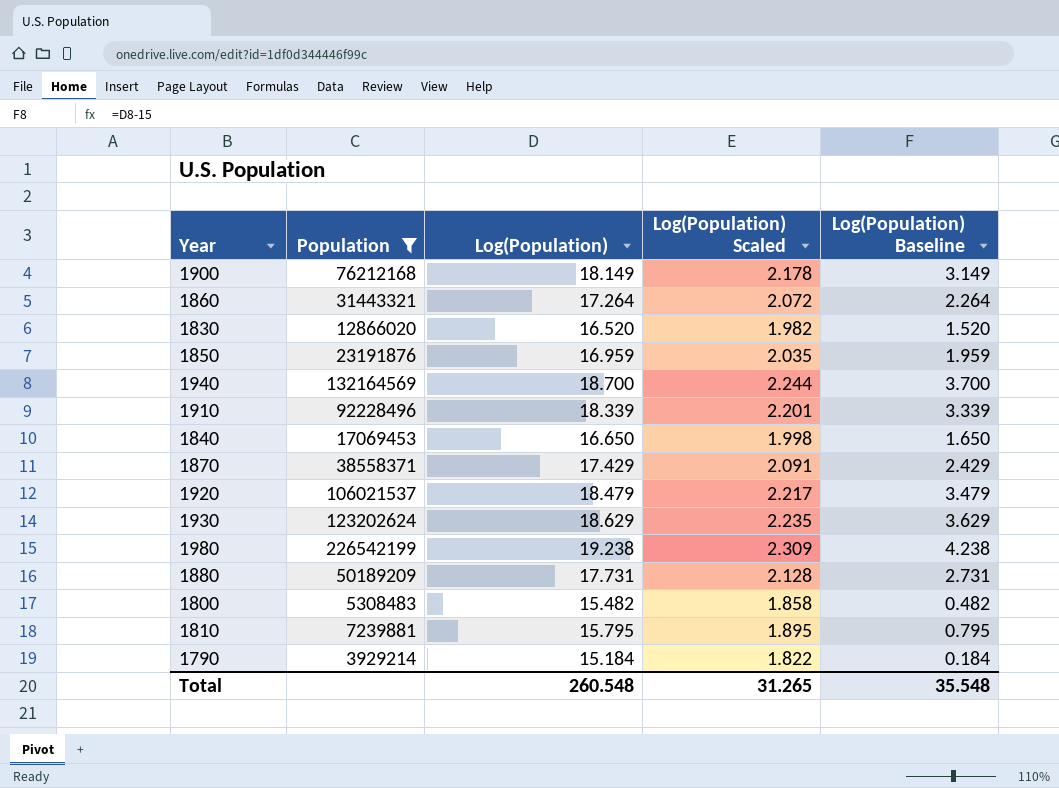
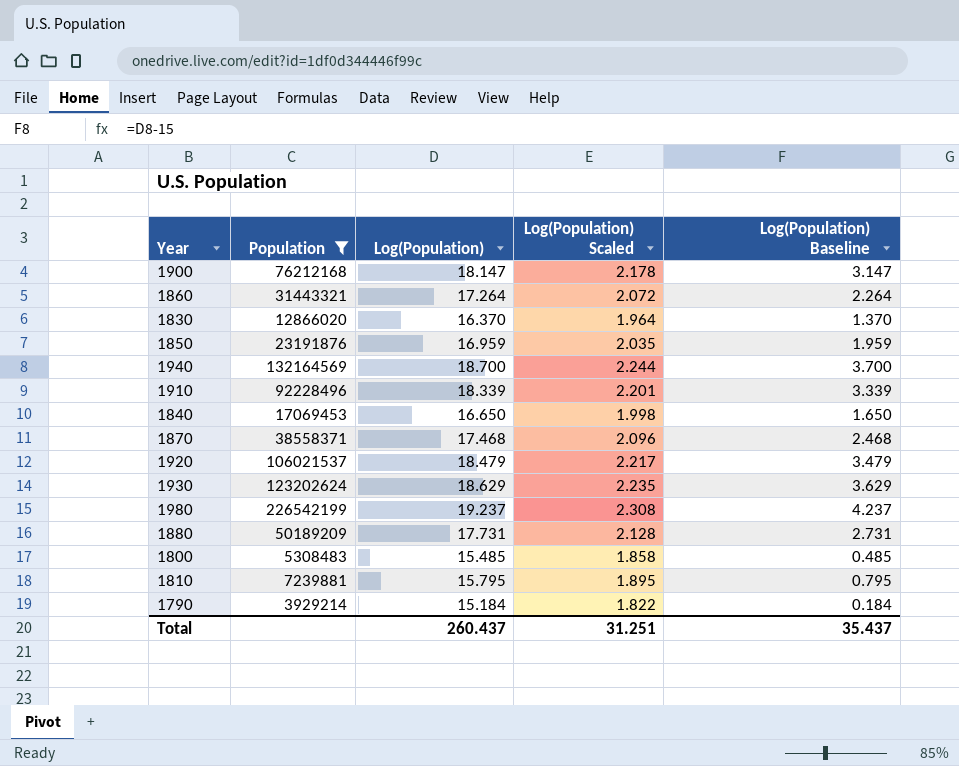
1900 | Log(Population): 18.149 -> 18.147
1900 | Log(Population) Baseline: 3.149 -> 3.147
1830 | Log(Population): 16.520 -> 16.370
1830 | Log(Population) Scaled: 1.982 -> 1.964
1830 | Log(Population) Baseline: 1.520 -> 1.370
1870 | Log(Population): 17.429 -> 17.468
1870 | Log(Population) Scaled: 2.091 -> 2.096
1870 | Log(Population) Baseline: 2.429 -> 2.468
1980 | Log(Population): 19.238 -> 19.237
1980 | Log(Population) Scaled: 2.309 -> 2.308
1980 | Log(Population) Baseline: 4.238 -> 4.237
1800 | Log(Population): 15.482 -> 15.485
1800 | Log(Population) Baseline: 0.482 -> 0.485
Total | Log(Population): 260.548 -> 260.437
Total | Log(Population) Scaled: 31.265 -> 31.251
Total | Log(Population) Baseline: 35.548 -> 35.437

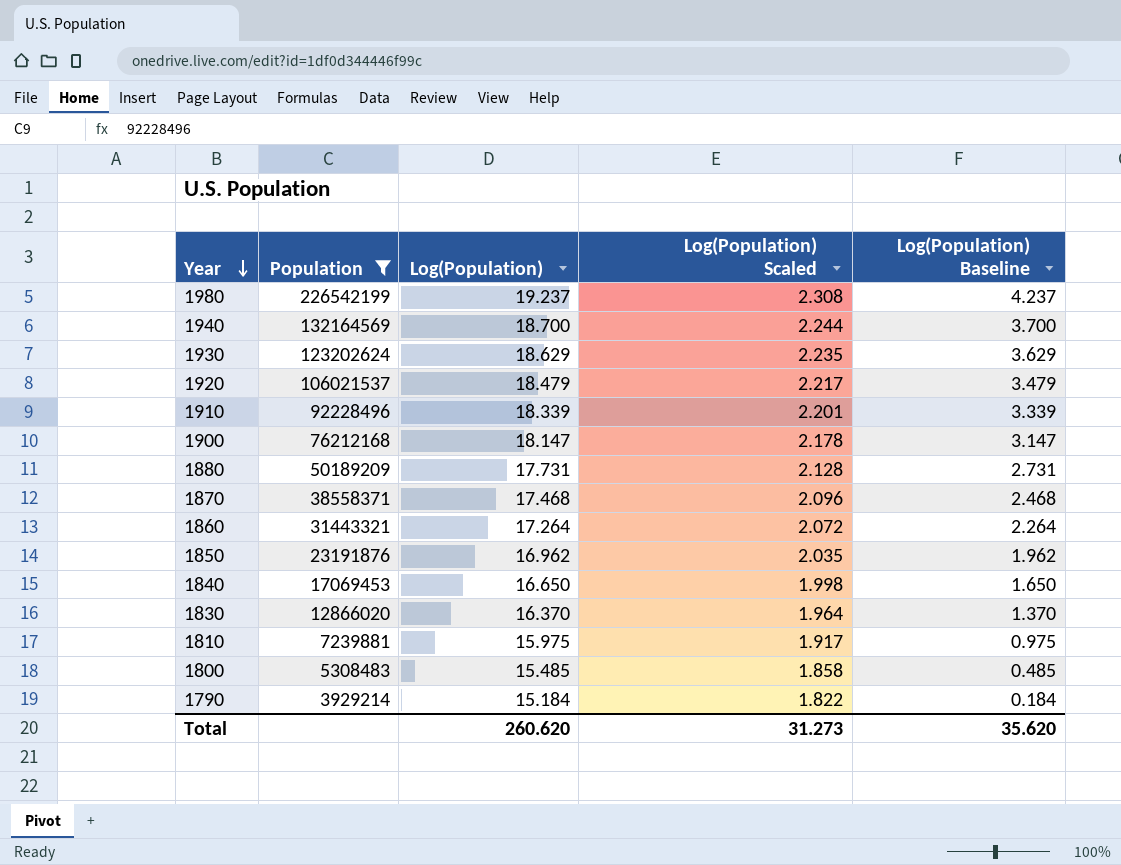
row order: none -> Year descending
1850 | Log(Population): 16.959 -> 16.962
1850 | Log(Population) Baseline: 1.959 -> 1.962
1810 | Log(Population): 15.795 -> 15.975
1810 | Log(Population) Scaled: 1.895 -> 1.917
1810 | Log(Population) Baseline: 0.795 -> 0.975
Total | Log(Population): 260.437 -> 260.620
Total | Log(Population) Scaled: 31.251 -> 31.273
Total | Log(Population) Baseline: 35.437 -> 35.620

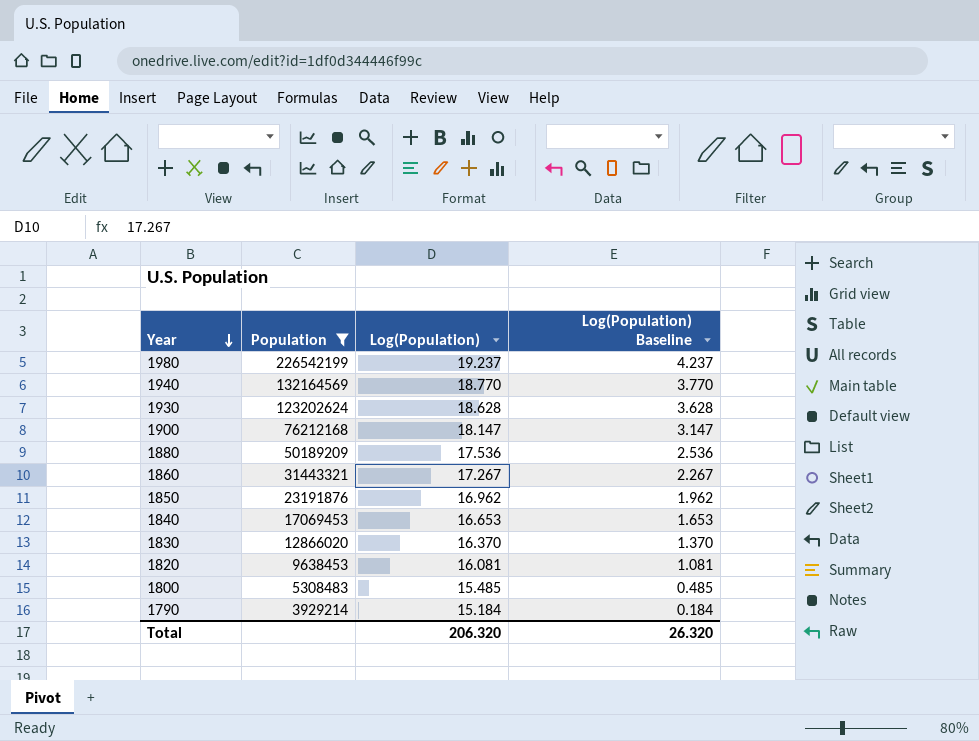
column Log(Population) Scaled | formula: [Log(Population)] * 0.12 -> none
row 1920: 106021537 | 18.479 | 2.217 | 3.479 -> none
row 1910: 92228496 | 18.339 | 2.201 | 3.339 -> none
row 1870: 38558371 | 17.468 | 2.096 | 2.468 -> none
row 1810: 7239881 | 15.975 | 1.917 | 0.975 -> none
1940 | Log(Population): 18.700 -> 18.770
1940 | Log(Population) Baseline: 3.700 -> 3.770
1930 | Log(Population): 18.629 -> 18.628
1930 | Log(Population) Baseline: 3.629 -> 3.628
1880 | Log(Population): 17.731 -> 17.536
1880 | Log(Population) Baseline: 2.731 -> 2.536
1860 | Log(Population): 17.264 -> 17.267
1860 | Log(Population) Baseline: 2.264 -> 2.267
1840 | Log(Population): 16.650 -> 16.653
1840 | Log(Population) Baseline: 1.650 -> 1.653
row 1820: none -> 9638453 | 16.081 | 1.081
Total | Log(Population): 260.620 -> 206.320
Total | Log(Population) Baseline: 35.620 -> 26.320

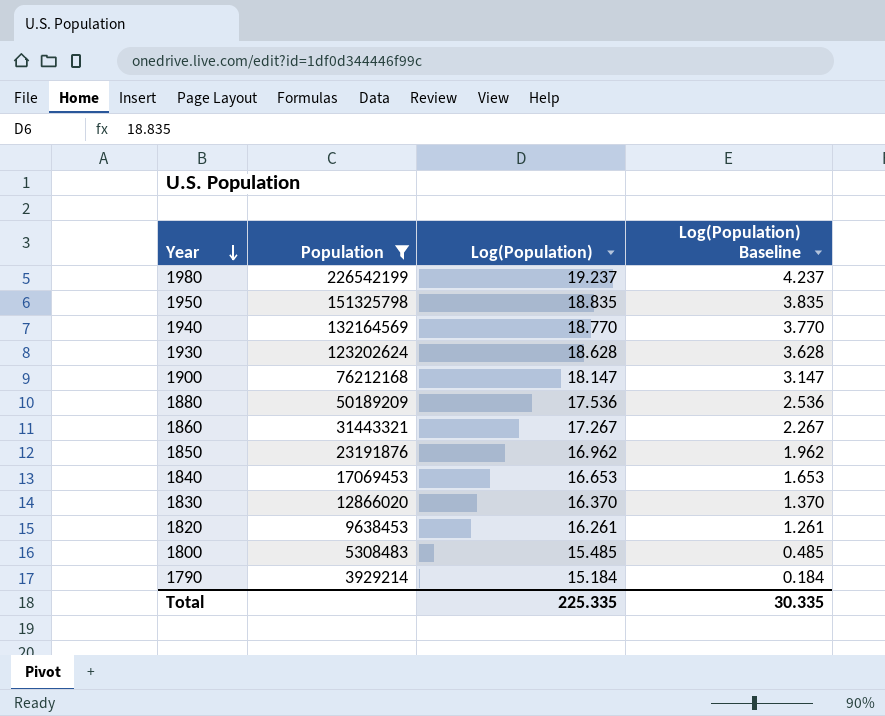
row 1950: none -> 151325798 | 18.835 | 3.835
1820 | Log(Population): 16.081 -> 16.261
1820 | Log(Population) Baseline: 1.081 -> 1.261
Total | Log(Population): 206.320 -> 225.335
Total | Log(Population) Baseline: 26.320 -> 30.335

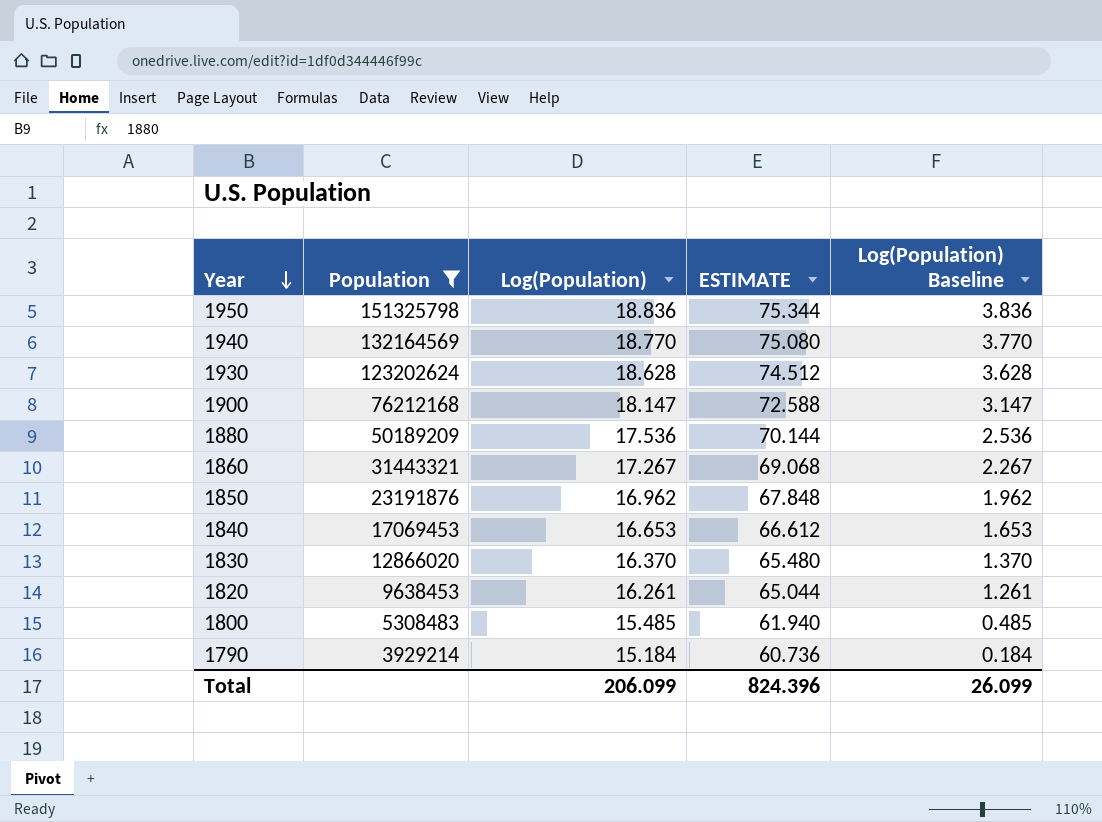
column ESTIMATE | formula: none -> [Log(Population)] * 4
row 1980: 226542199 | 19.237 | 4.237 -> none
1950 | Log(Population): 18.835 -> 18.836
1950 | Log(Population) Baseline: 3.835 -> 3.836
Total | Log(Population): 225.335 -> 206.099
Total | Log(Population) Baseline: 30.335 -> 26.099

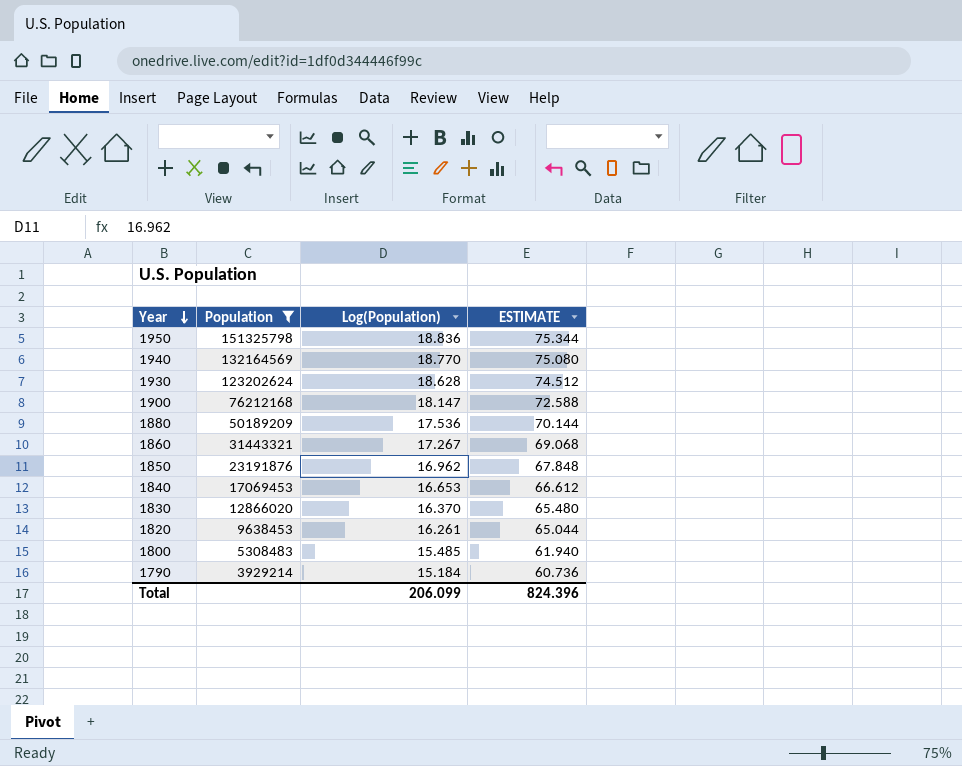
column Log(Population) Baseline | formula: [Log(Population)] - 15 -> none

